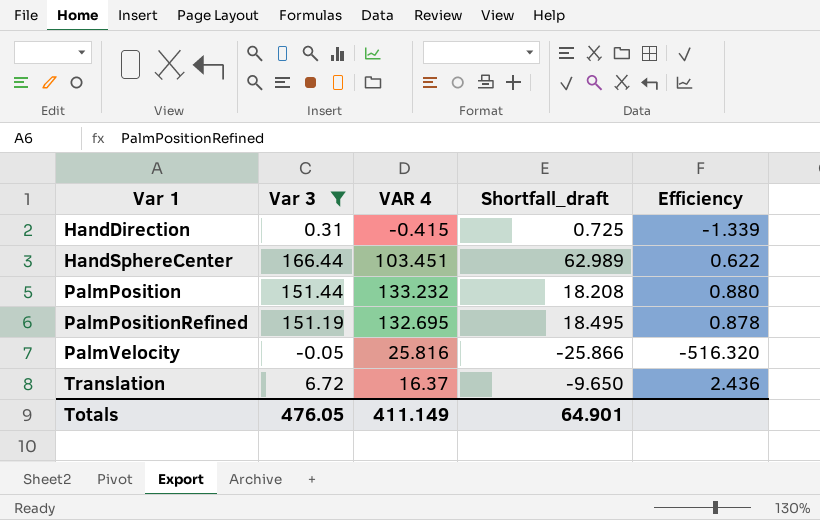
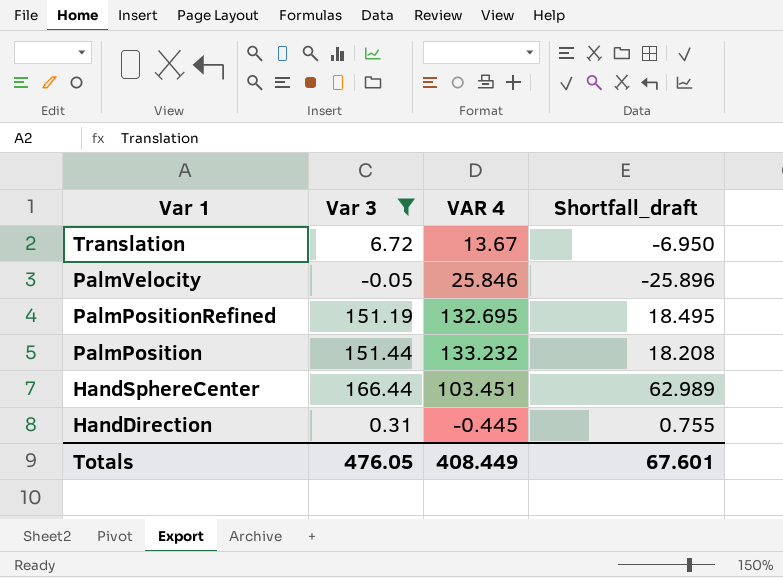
row order: Var 1 ascending -> Var 1 descending
column Efficiency | formula: [VAR 4] / [Var 3] -> none
Translation | VAR 4: 16.37 -> 13.67
Translation | Shortfall_draft: -9.650 -> -6.950
PalmVelocity | VAR 4: 25.816 -> 25.846
PalmVelocity | Shortfall_draft: -25.866 -> -25.896
HandDirection | VAR 4: -0.415 -> -0.445
HandDirection | Shortfall_draft: 0.725 -> 0.755
Totals | VAR 4: 411.149 -> 408.449
Totals | Shortfall_draft: 64.901 -> 67.601

